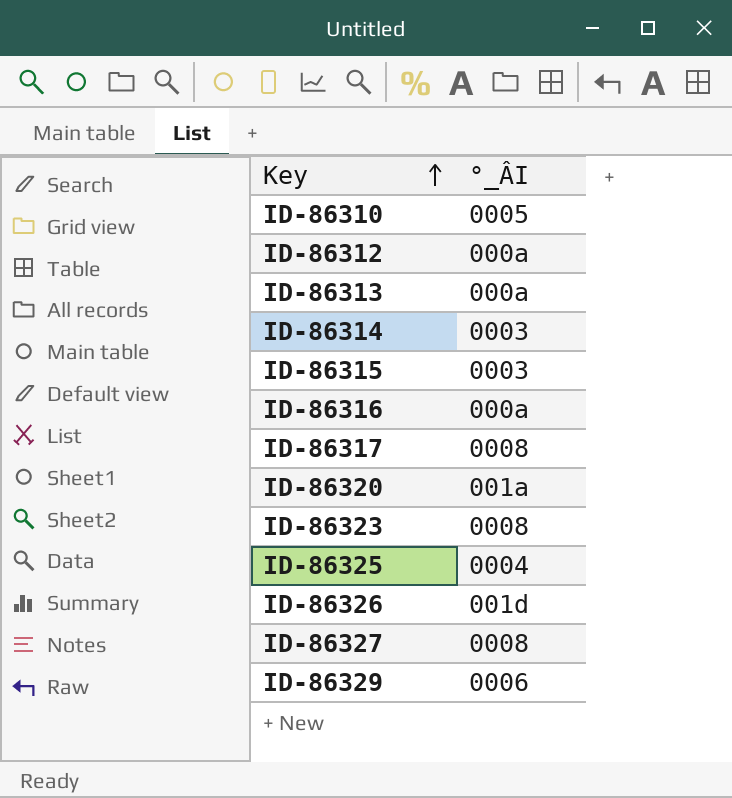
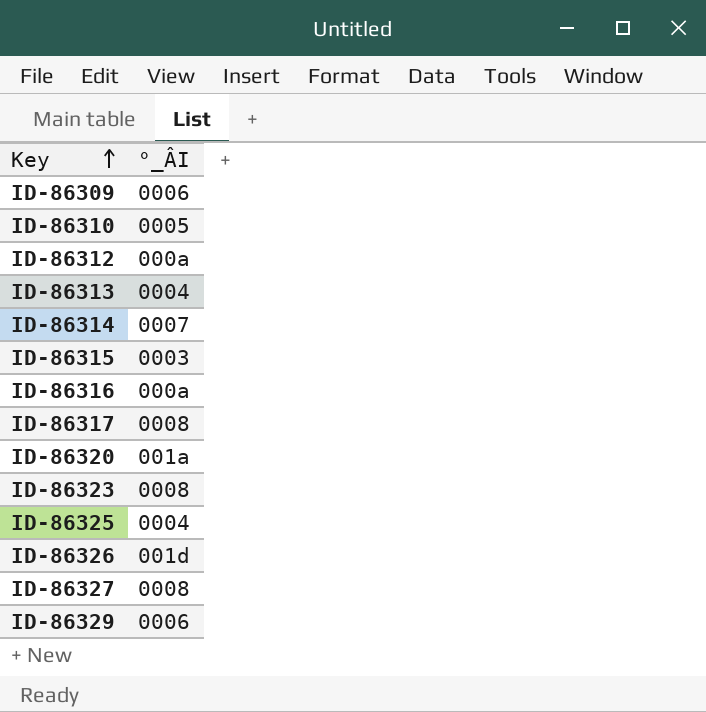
row ID-86309: none -> 0006
ID-86313 | °_ÂI: 000a -> 0004
ID-86314 | °_ÂI: 0003 -> 0007

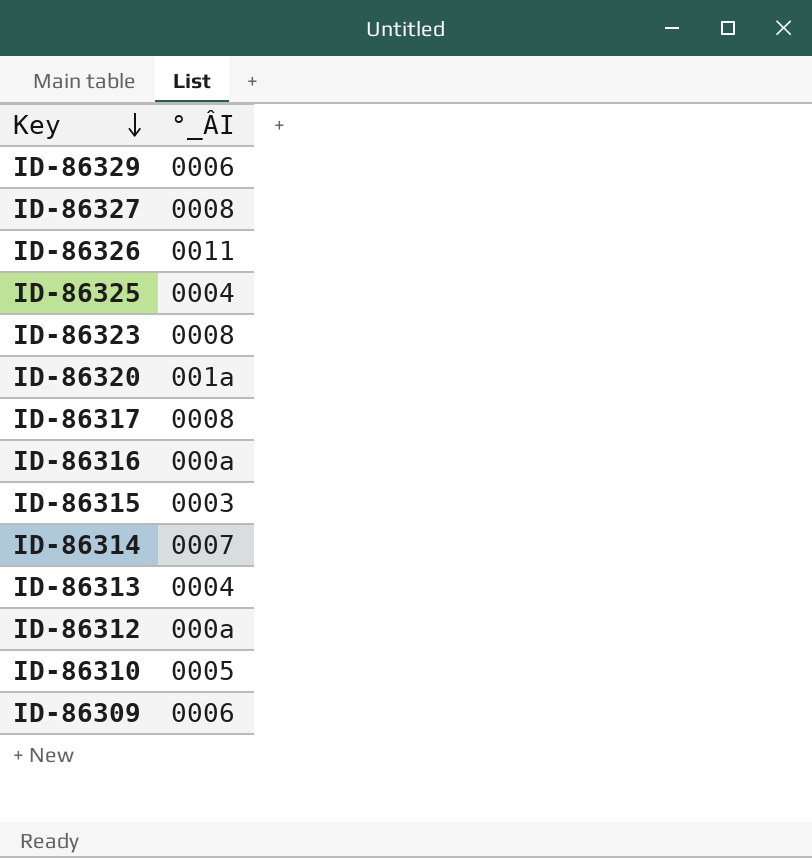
row order: Key ascending -> Key descending
ID-86326 | °_ÂI: 001d -> 0011

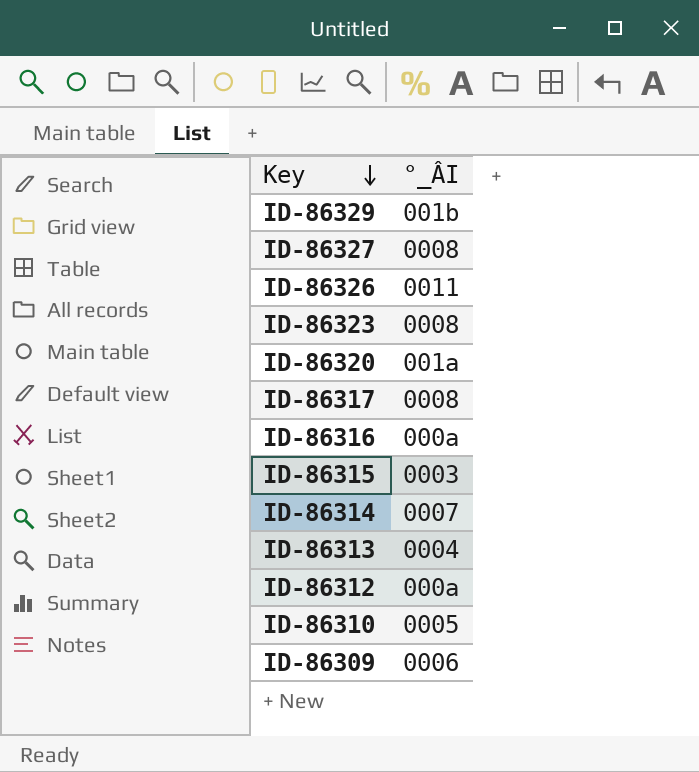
row ID-86325: 0004 -> none
ID-86329 | °_ÂI: 0006 -> 001b

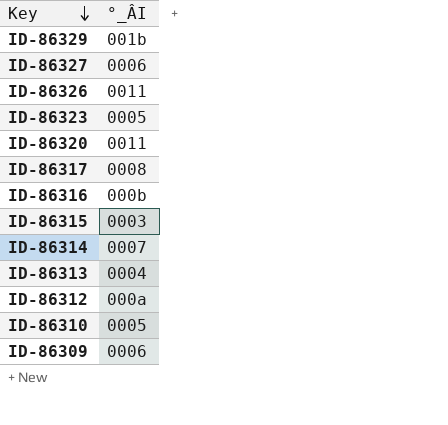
ID-86327 | °_ÂI: 0008 -> 0006
ID-86323 | °_ÂI: 0008 -> 0005
ID-86320 | °_ÂI: 001a -> 0011
ID-86316 | °_ÂI: 000a -> 000b

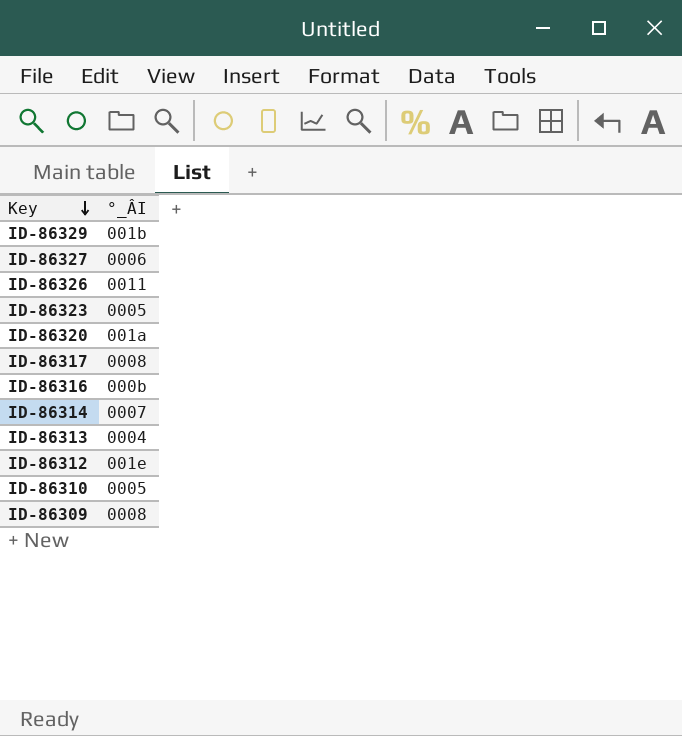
row ID-86315: 0003 -> none
ID-86320 | °_ÂI: 0011 -> 001a
ID-86312 | °_ÂI: 000a -> 001e
ID-86309 | °_ÂI: 0006 -> 0008

